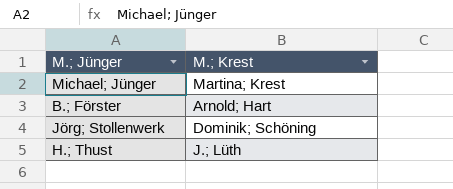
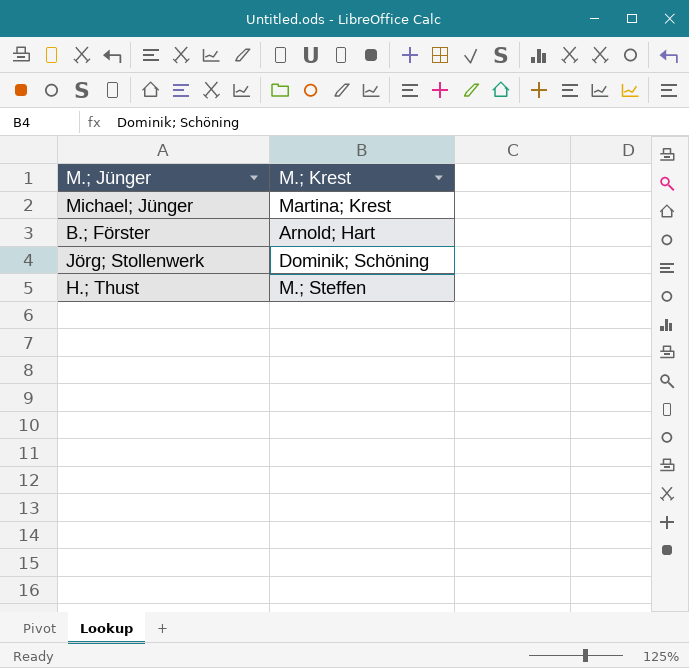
H.; Thust | M.; Krest: J.; Lüth -> M.; Steffen

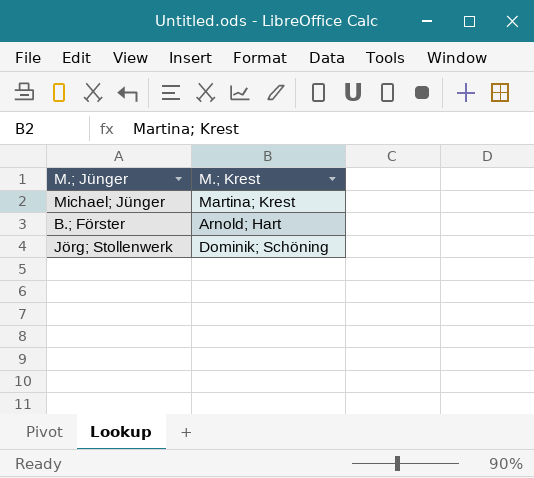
row H.; Thust: M.; Steffen -> none

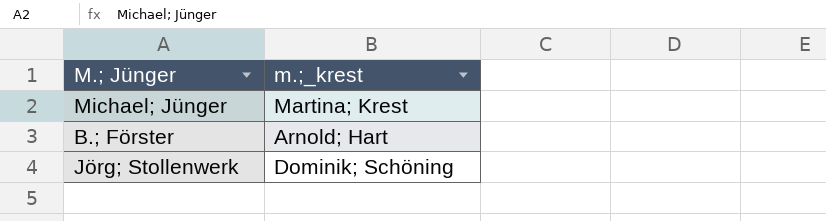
column name: M.; Krest -> m.;_krest

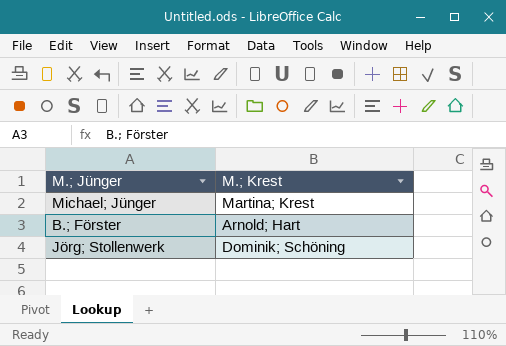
column name: m.;_krest -> M.; Krest

